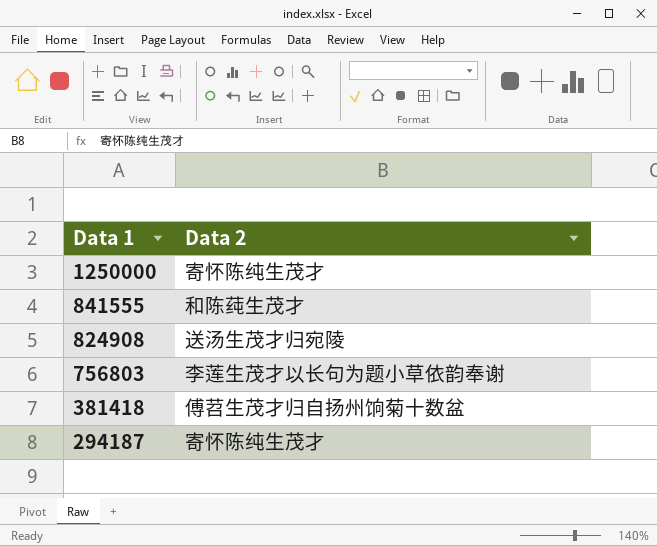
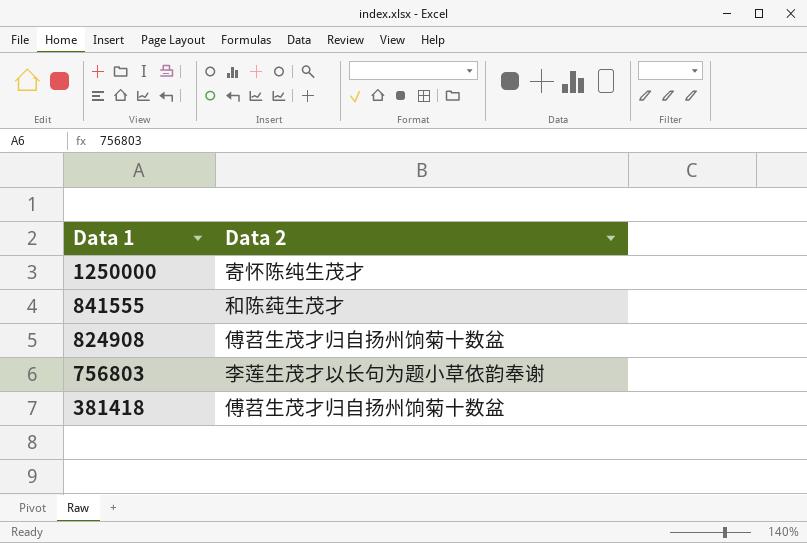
row 294187: 寄怀陈纯生茂才 -> none
824908 | Data 2: 送汤生茂才归宛陵 -> 傅苕生茂才归自扬州饷菊十数盆

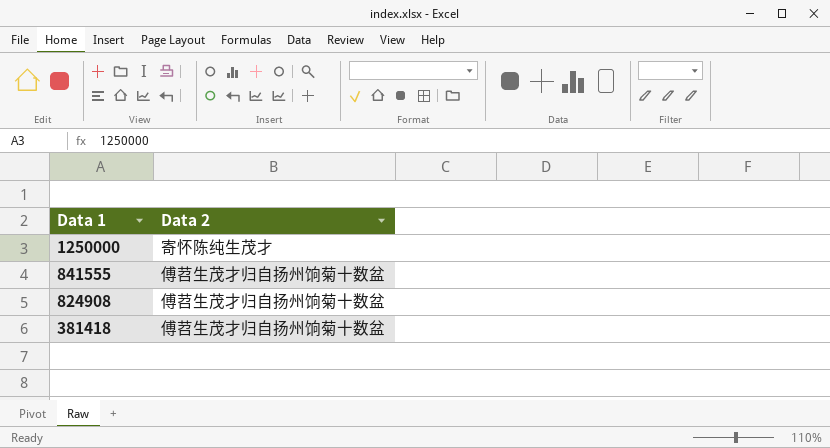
row 756803: 李莲生茂才以长句为题小草依韵奉谢 -> none
841555 | Data 2: 和陈莼生茂才 -> 傅苕生茂才归自扬州饷菊十数盆

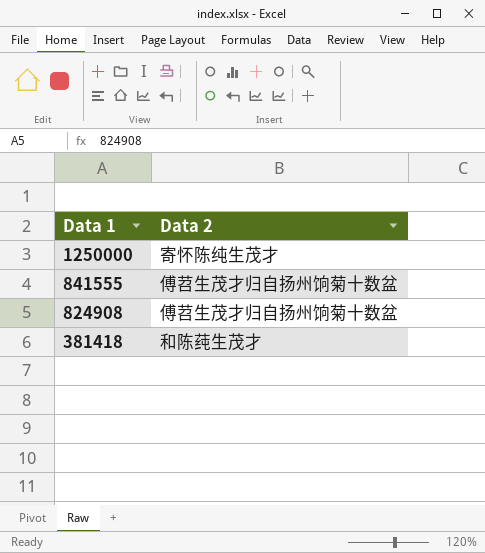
381418 | Data 2: 傅苕生茂才归自扬州饷菊十数盆 -> 和陈莼生茂才

